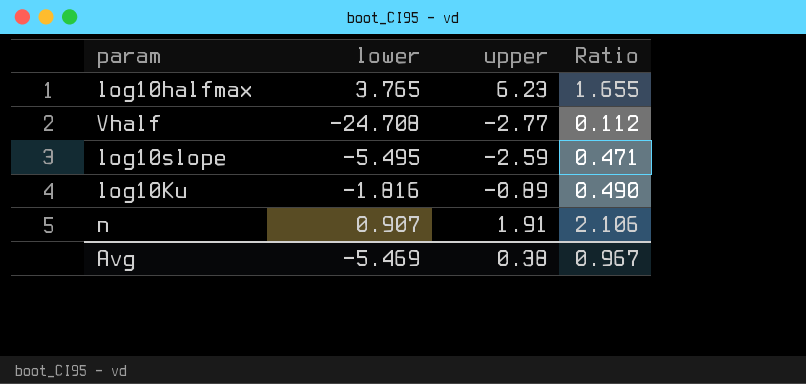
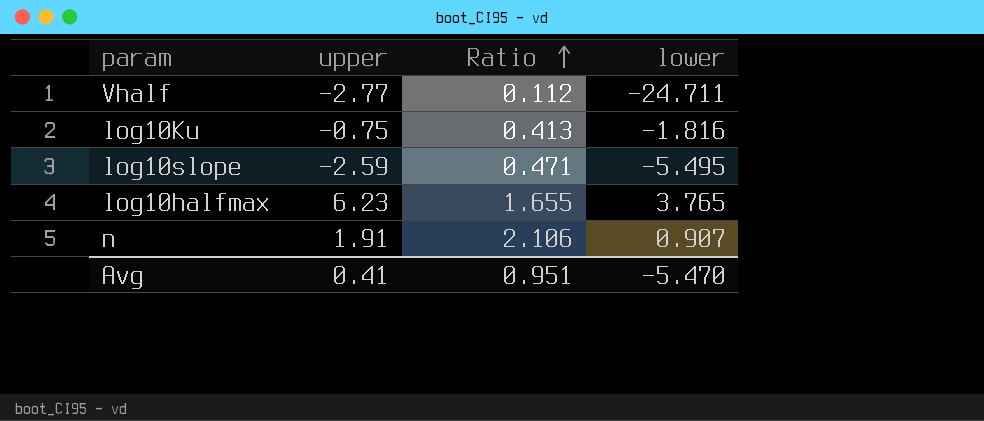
row order: none -> Ratio ascending
column lower | position: 2 -> 4
Vhalf | lower: -24.708 -> -24.711
log10Ku | upper: -0.89 -> -0.75
log10Ku | Ratio: 0.490 -> 0.413
Avg | upper: 0.38 -> 0.41
Avg | Ratio: 0.967 -> 0.951
Avg | lower: -5.469 -> -5.470

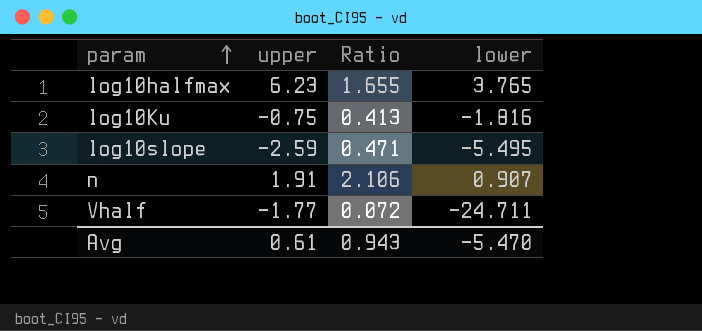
row order: Ratio ascending -> param ascending
Vhalf | upper: -2.77 -> -1.77
Vhalf | Ratio: 0.112 -> 0.072
Avg | upper: 0.41 -> 0.61
Avg | Ratio: 0.951 -> 0.943

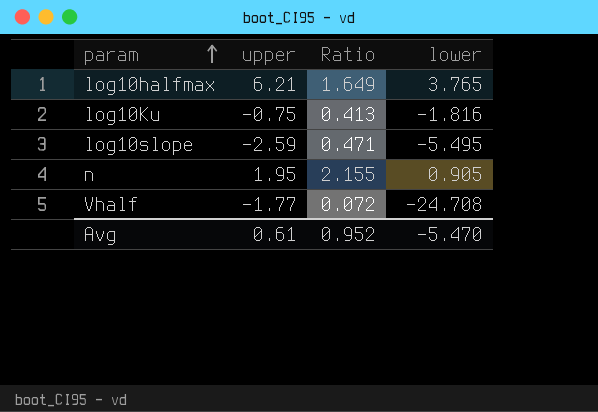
log10halfmax | upper: 6.23 -> 6.21
log10halfmax | Ratio: 1.655 -> 1.649
n | upper: 1.91 -> 1.95
n | Ratio: 2.106 -> 2.155
n | lower: 0.907 -> 0.905
Vhalf | lower: -24.711 -> -24.708
Avg | Ratio: 0.943 -> 0.952

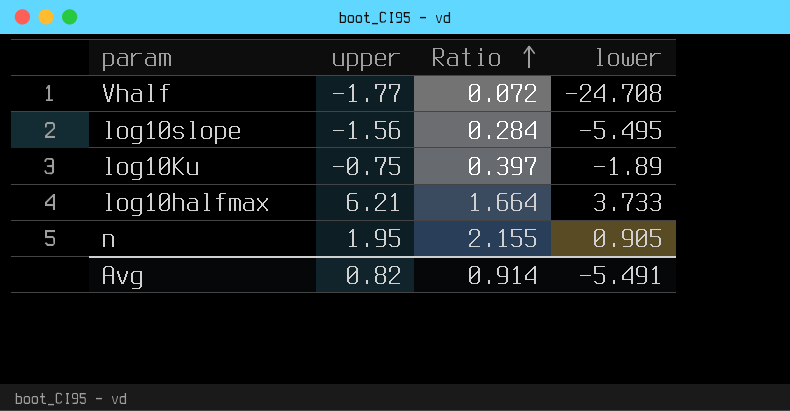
row order: param ascending -> Ratio ascending
log10slope | upper: -2.59 -> -1.56
log10slope | Ratio: 0.471 -> 0.284
log10Ku | Ratio: 0.413 -> 0.397
log10Ku | lower: -1.816 -> -1.89
log10halfmax | Ratio: 1.649 -> 1.664
log10halfmax | lower: 3.765 -> 3.733
Avg | upper: 0.61 -> 0.82
Avg | Ratio: 0.952 -> 0.914
Avg | lower: -5.470 -> -5.491

